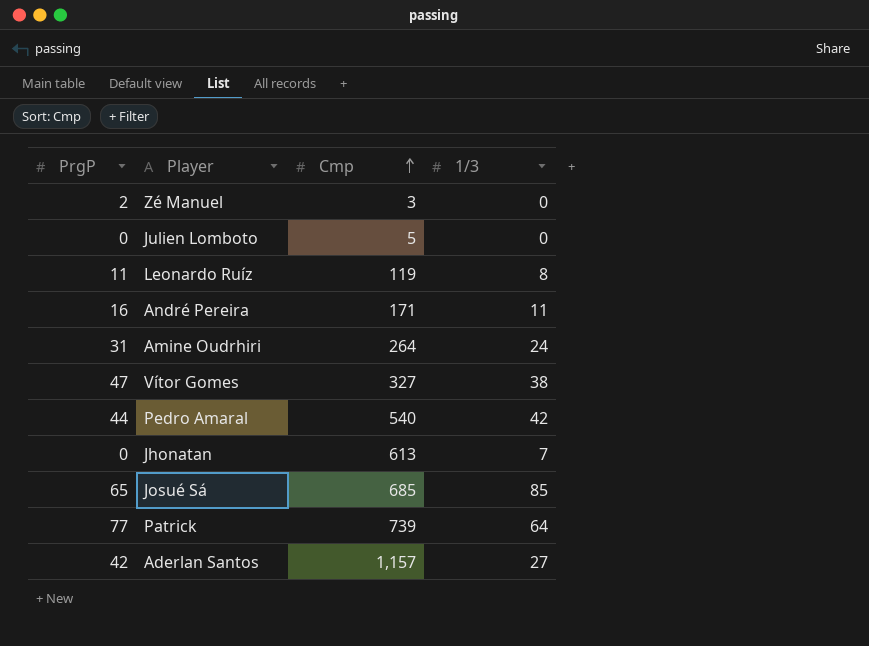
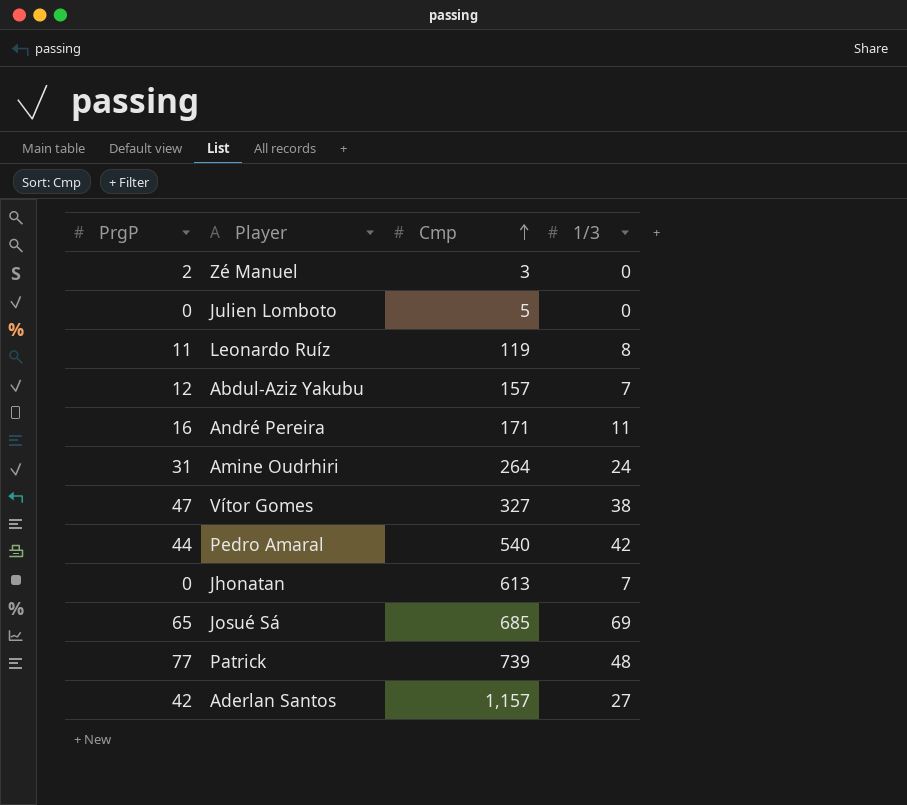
row Abdul-Aziz Yakubu: none -> 12 | 157 | 7
Josué Sá | 1/3: 85 -> 69
Patrick | 1/3: 64 -> 48

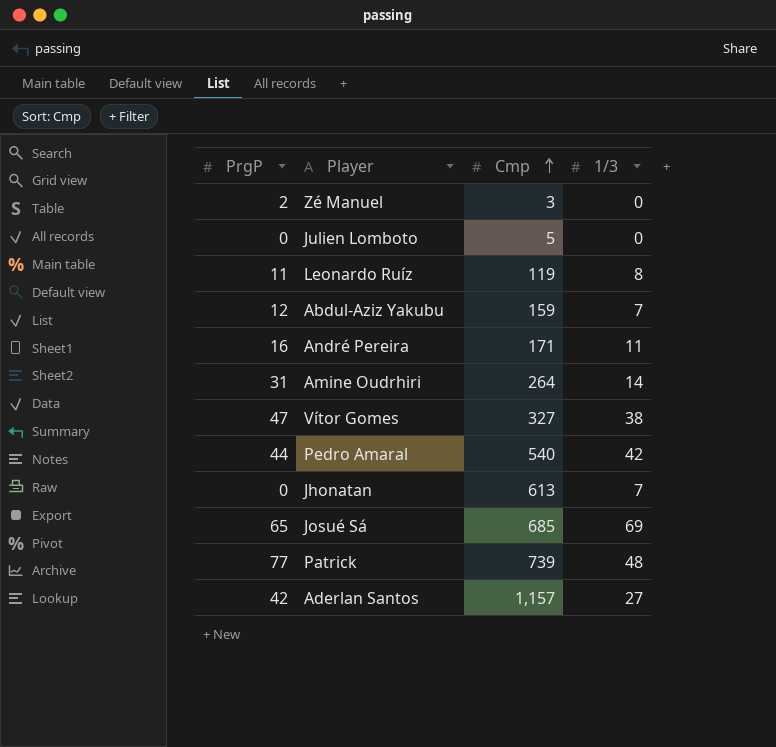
Abdul-Aziz Yakubu | Cmp: 157 -> 159
Amine Oudrhiri | 1/3: 24 -> 14

